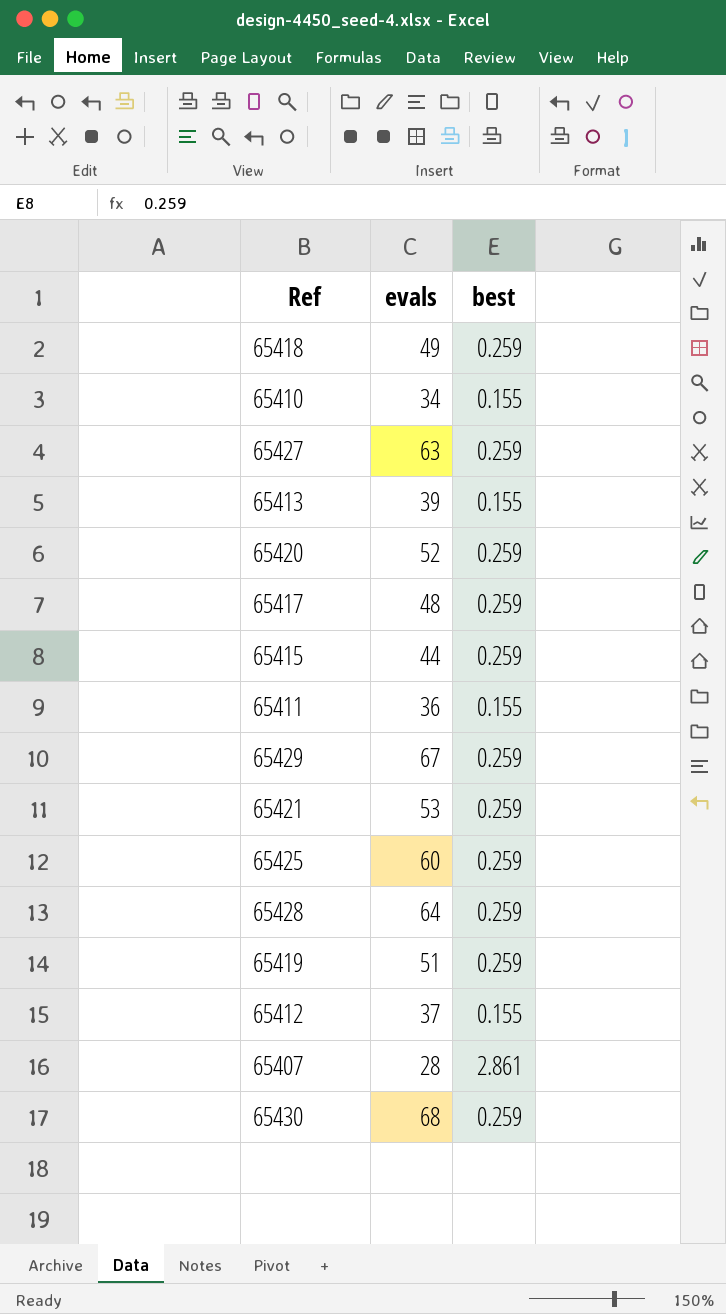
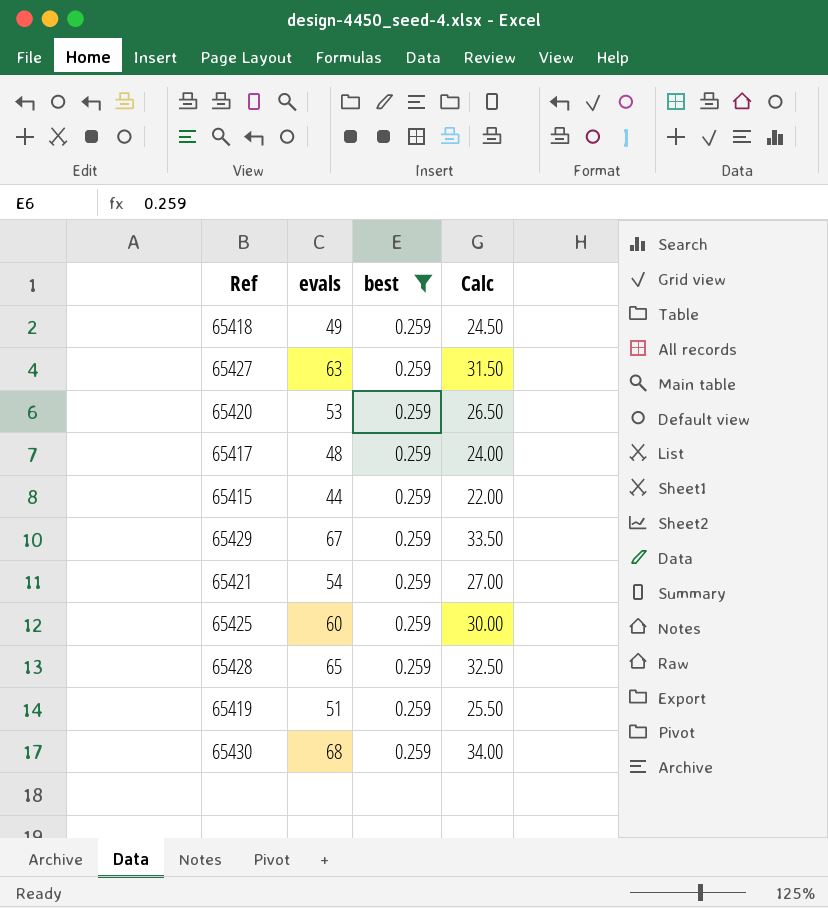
filter: none -> best = 0.259
column Calc | formula: none -> [evals] * 0.5
65420 | evals: 52 -> 53
65421 | evals: 53 -> 54
65428 | evals: 64 -> 65

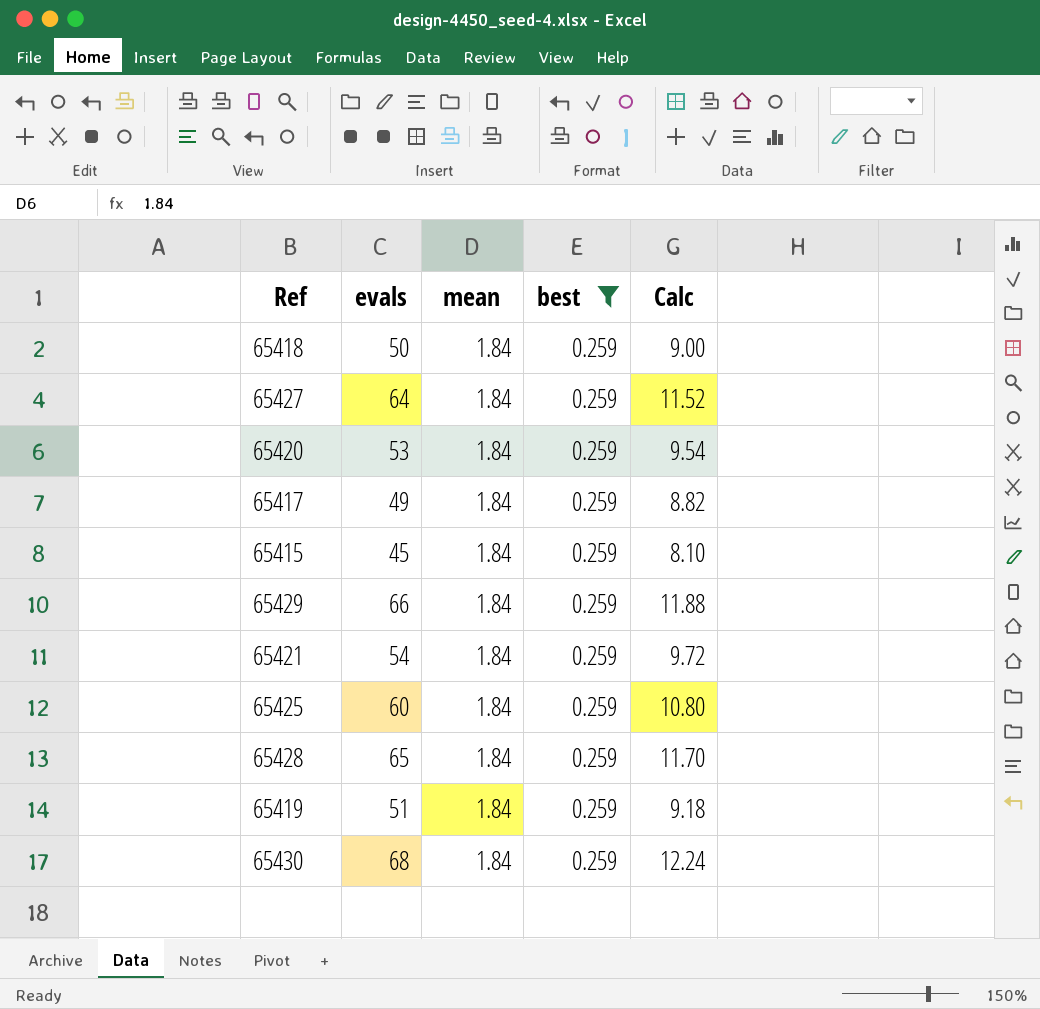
column mean | position: none -> 3
column Calc | formula: [evals] * 0.5 -> [evals] * 0.18
65418 | evals: 49 -> 50
65427 | evals: 63 -> 64
65417 | evals: 48 -> 49
65415 | evals: 44 -> 45
65429 | evals: 67 -> 66

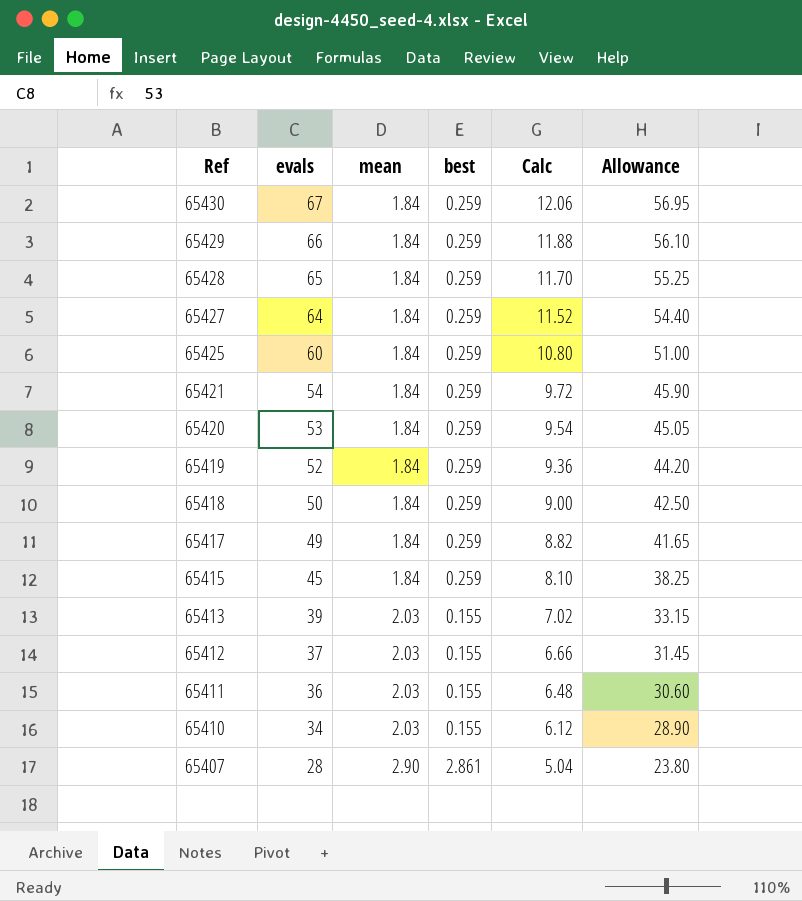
filter: best = 0.259 -> none
row order: none -> Ref descending
column Allowance | formula: none -> [evals] * 0.85
65430 | evals: 68 -> 67
65430 | Calc: 12.24 -> 12.06
65419 | evals: 51 -> 52
65419 | Calc: 9.18 -> 9.36

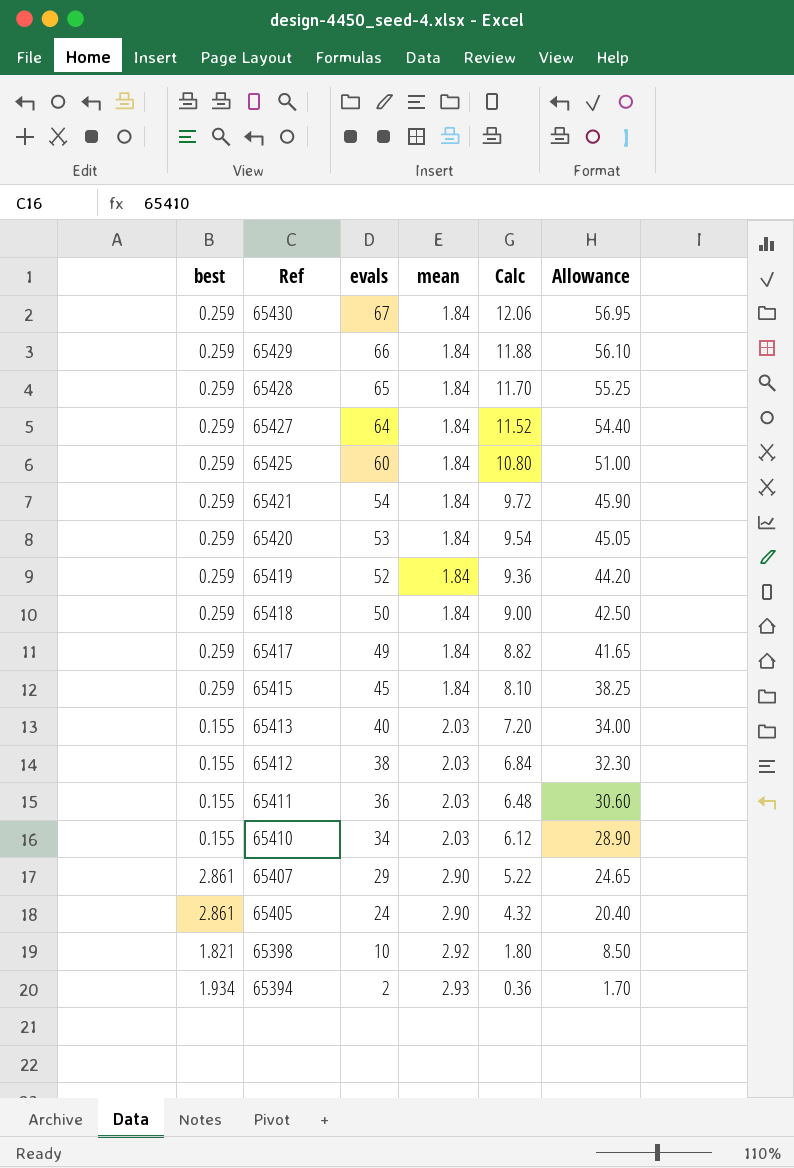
column best | position: 4 -> 1
65413 | evals: 39 -> 40
65413 | Calc: 7.02 -> 7.20
65413 | Allowance: 33.15 -> 34.00
65412 | evals: 37 -> 38
65412 | Calc: 6.66 -> 6.84
65412 | Allowance: 31.45 -> 32.30
65407 | evals: 28 -> 29
65407 | Calc: 5.04 -> 5.22
65407 | Allowance: 23.80 -> 24.65
row 65405: none -> 2.861 | 24 | 2.90 | 4.32 | 20.40
row 65398: none -> 1.821 | 10 | 2.92 | 1.80 | 8.50
row 65394: none -> 1.934 | 2 | 2.93 | 0.36 | 1.70

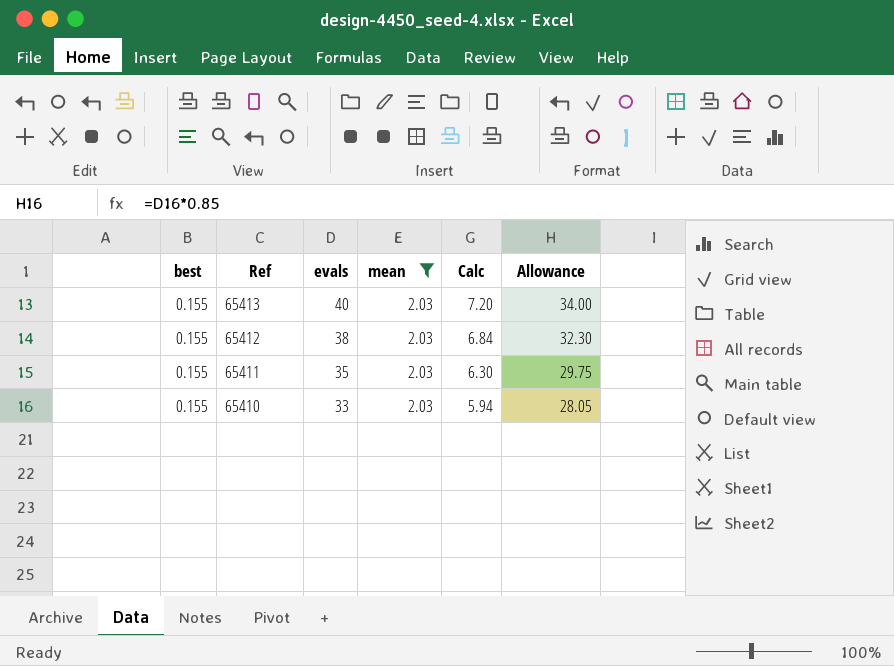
filter: none -> mean = 2.03
65411 | evals: 36 -> 35
65411 | Calc: 6.48 -> 6.30
65411 | Allowance: 30.60 -> 29.75
65410 | evals: 34 -> 33
65410 | Calc: 6.12 -> 5.94
65410 | Allowance: 28.90 -> 28.05

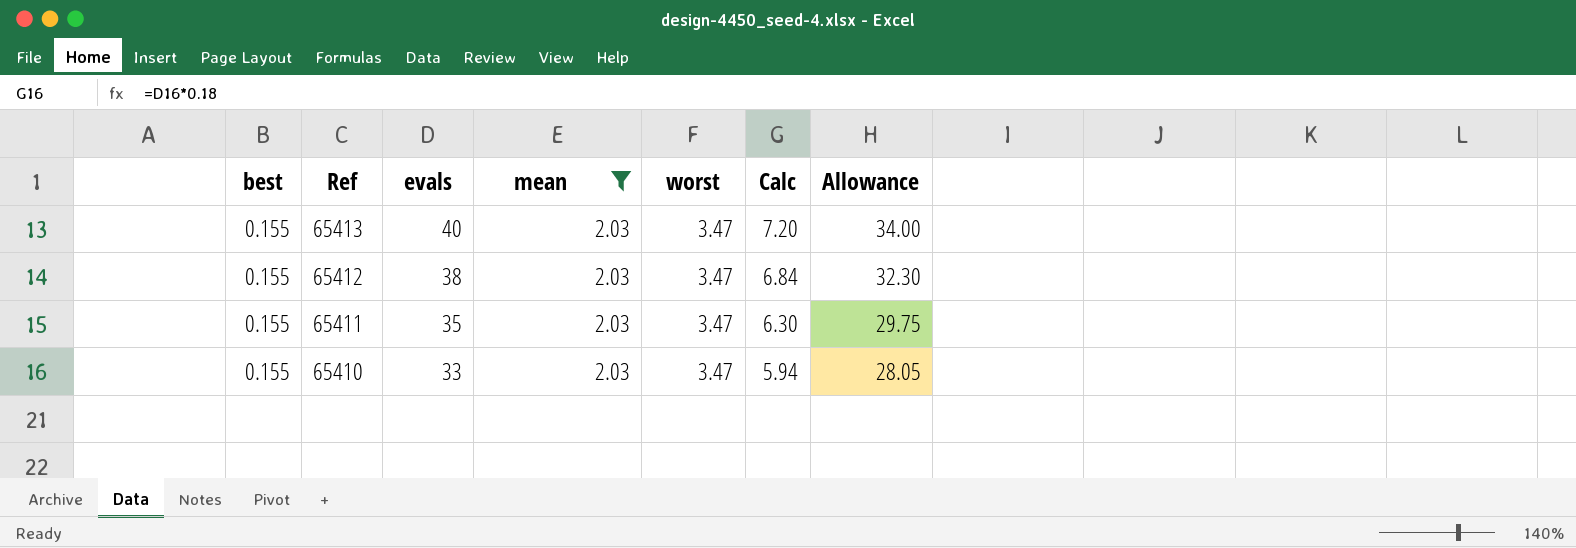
column worst | position: none -> 5

